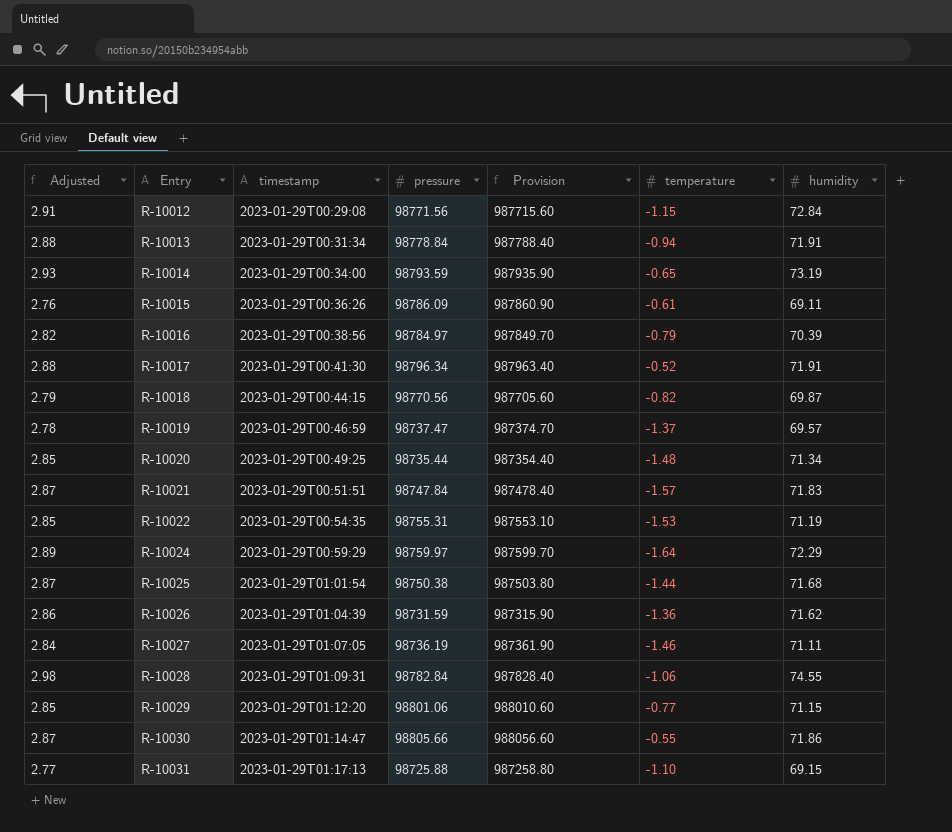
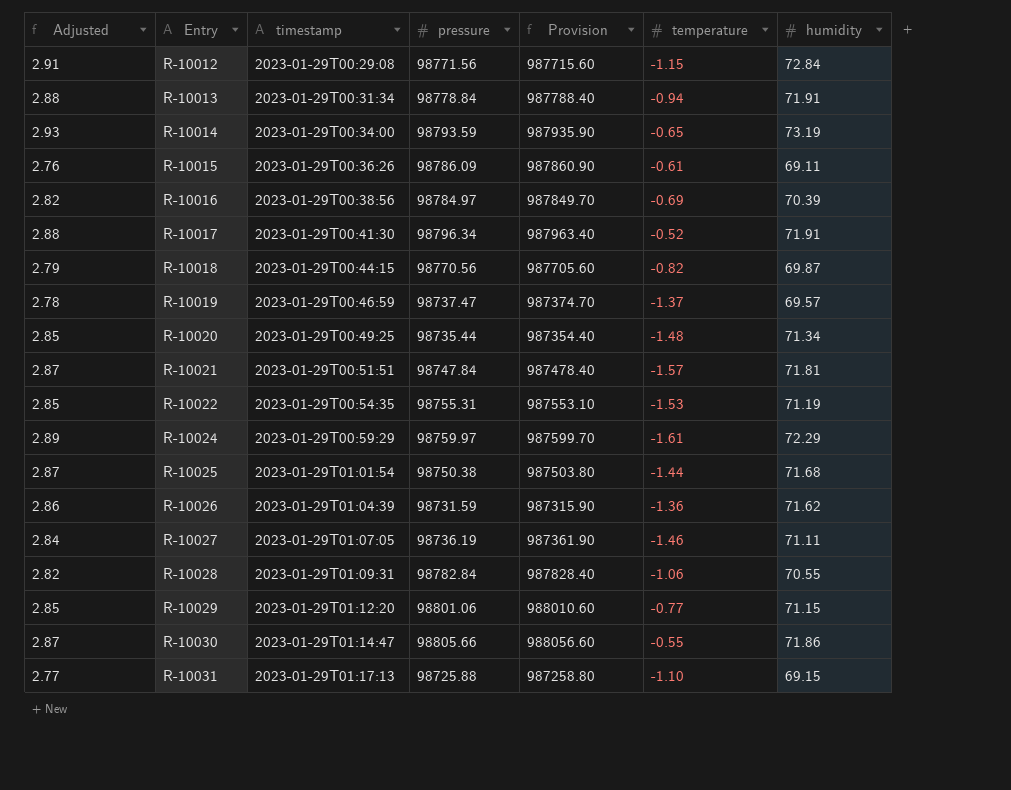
R-10016 | temperature: -0.79 -> -0.69
R-10021 | humidity: 71.83 -> 71.81
R-10024 | temperature: -1.64 -> -1.61
R-10028 | Adjusted: 2.98 -> 2.82
R-10028 | humidity: 74.55 -> 70.55

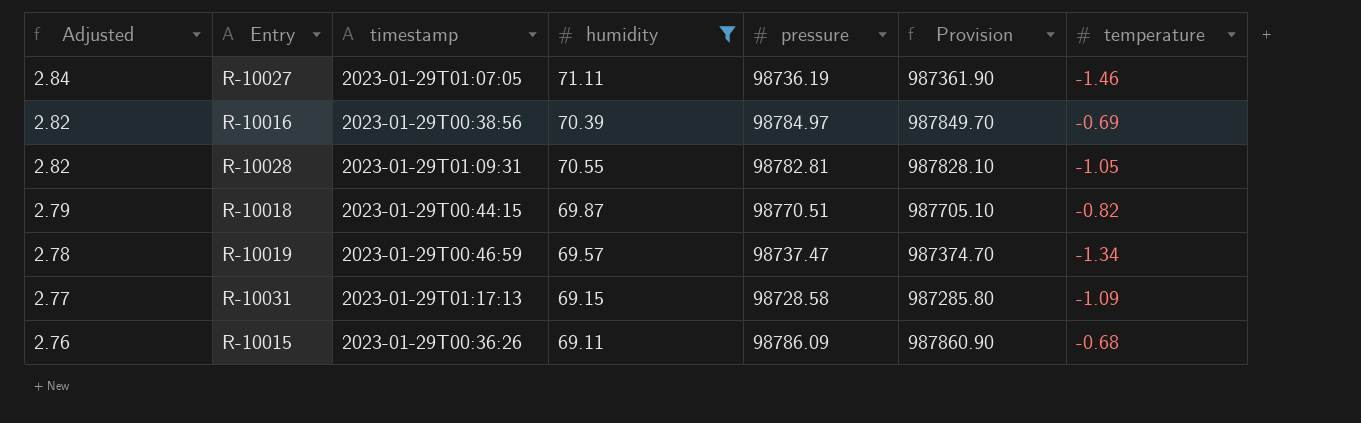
filter: none -> humidity <= 71.11
row order: Entry ascending -> Adjusted descending
column humidity | position: 7 -> 4
R-10028 | pressure: 98782.84 -> 98782.81
R-10028 | Provision: 987828.40 -> 987828.10
R-10028 | temperature: -1.06 -> -1.05
R-10018 | pressure: 98770.56 -> 98770.51
R-10018 | Provision: 987705.60 -> 987705.10
R-10019 | temperature: -1.37 -> -1.34
R-10031 | pressure: 98725.88 -> 98728.58
R-10031 | Provision: 987258.80 -> 987285.80
R-10031 | temperature: -1.10 -> -1.09
R-10015 | temperature: -0.61 -> -0.68

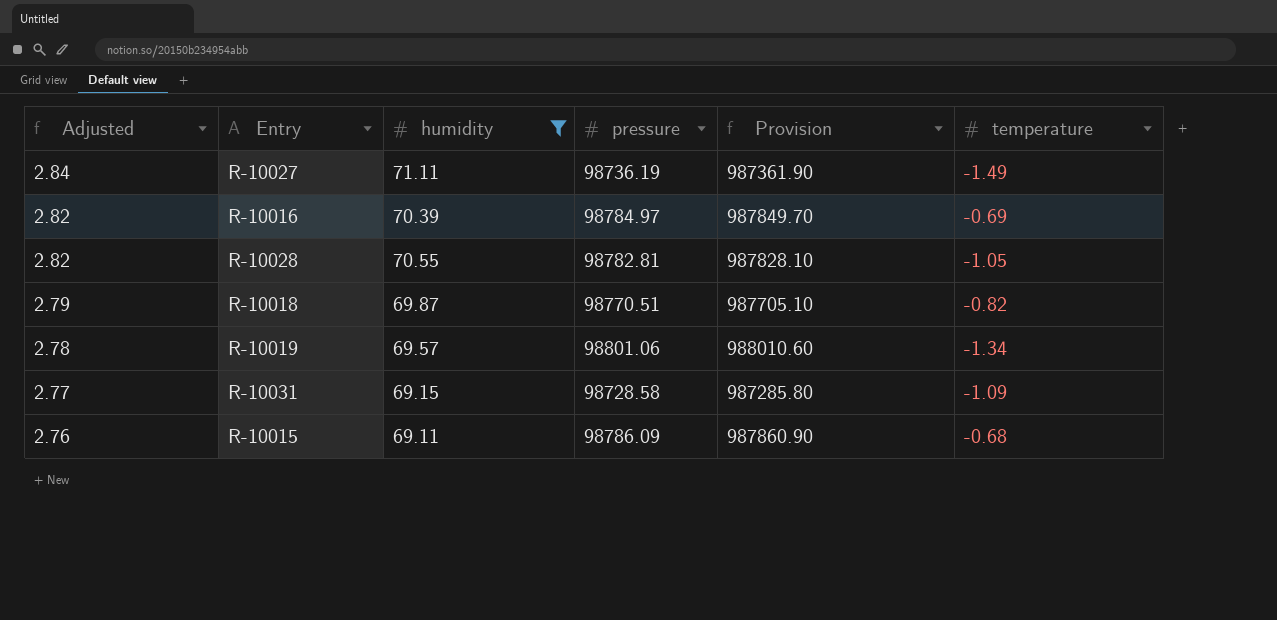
column timestamp | position: 3 -> none
R-10027 | temperature: -1.46 -> -1.49
R-10019 | pressure: 98737.47 -> 98801.06
R-10019 | Provision: 987374.70 -> 988010.60

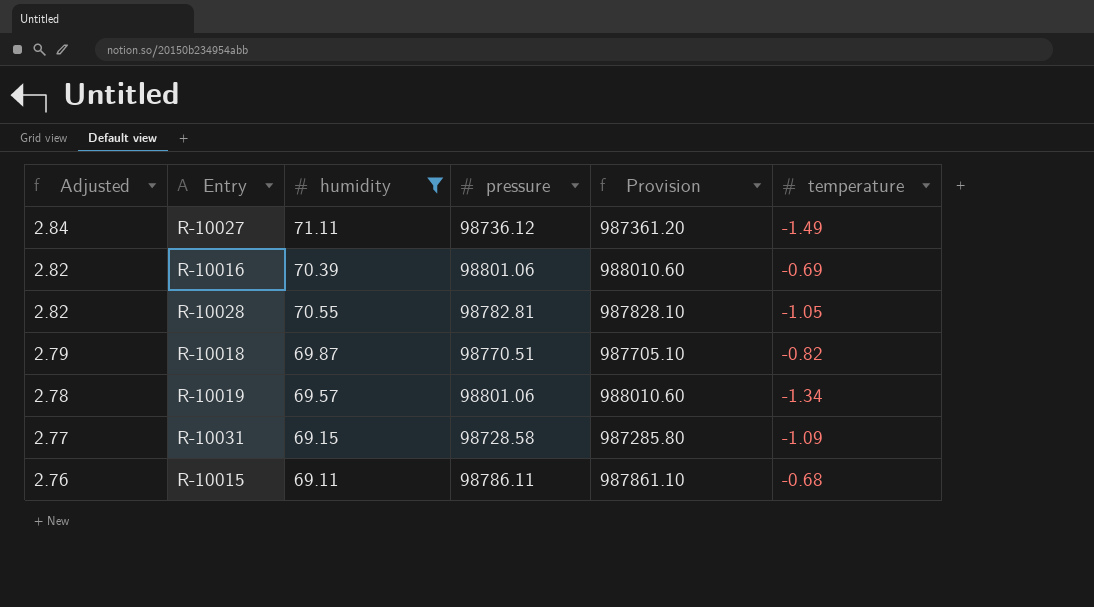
R-10027 | pressure: 98736.19 -> 98736.12
R-10027 | Provision: 987361.90 -> 987361.20
R-10016 | pressure: 98784.97 -> 98801.06
R-10016 | Provision: 987849.70 -> 988010.60
R-10015 | pressure: 98786.09 -> 98786.11
R-10015 | Provision: 987860.90 -> 987861.10

